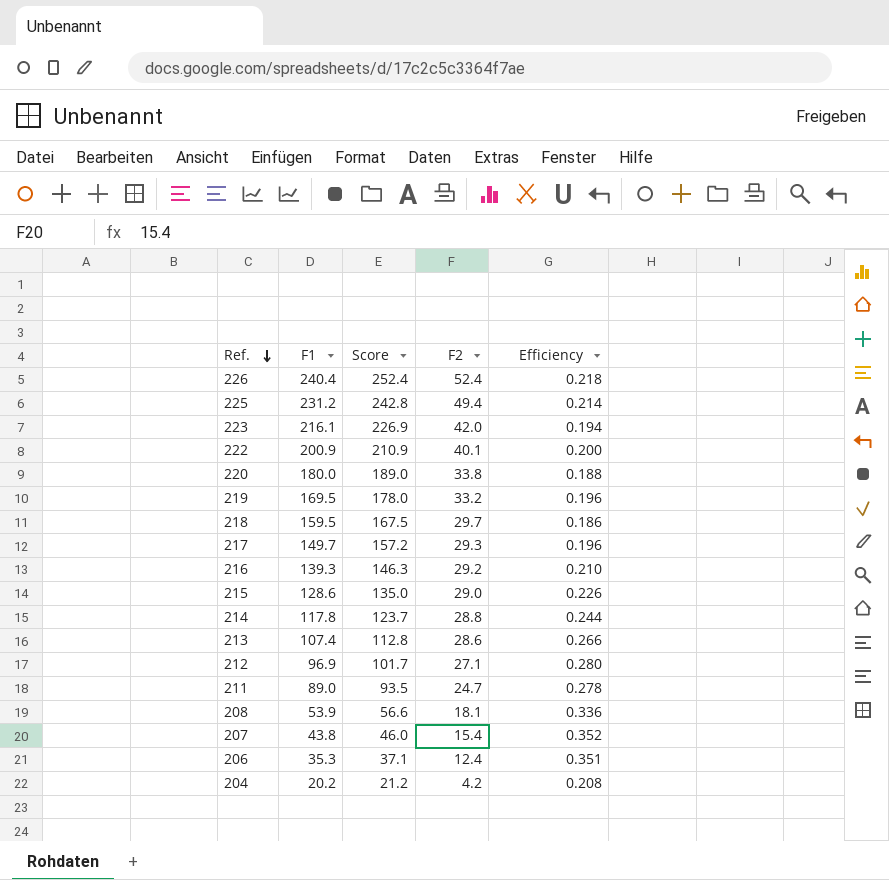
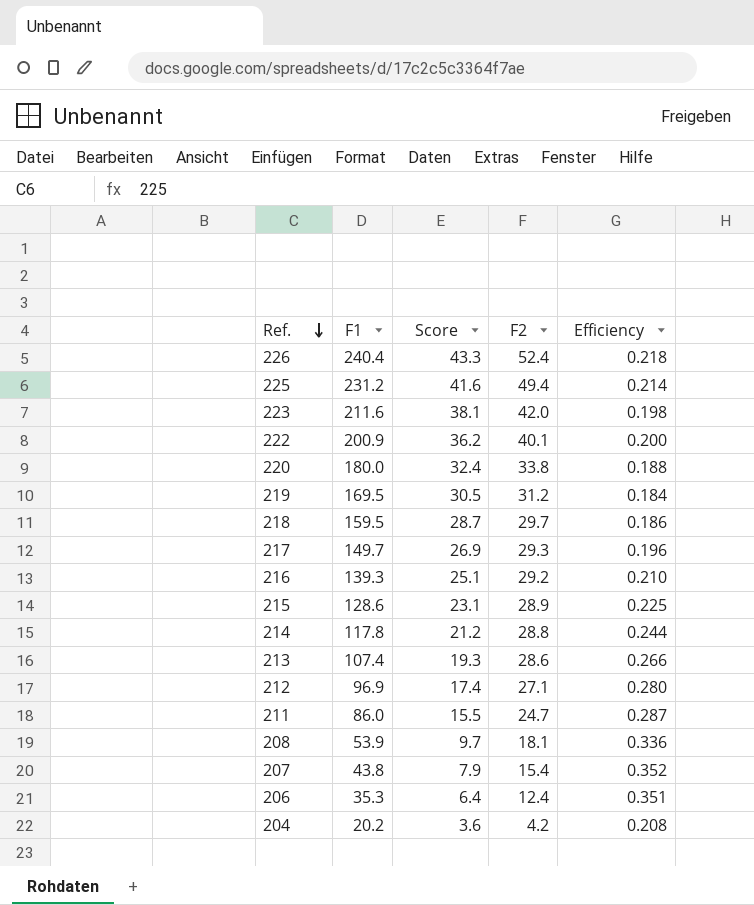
column Score | formula: [F1] * 1.05 -> [F1] * 0.18
223 | F1: 216.1 -> 211.6
223 | Efficiency: 0.194 -> 0.198
219 | F2: 33.2 -> 31.2
219 | Efficiency: 0.196 -> 0.184
215 | F2: 29.0 -> 28.9
215 | Efficiency: 0.226 -> 0.225
211 | F1: 89.0 -> 86.0
211 | Efficiency: 0.278 -> 0.287

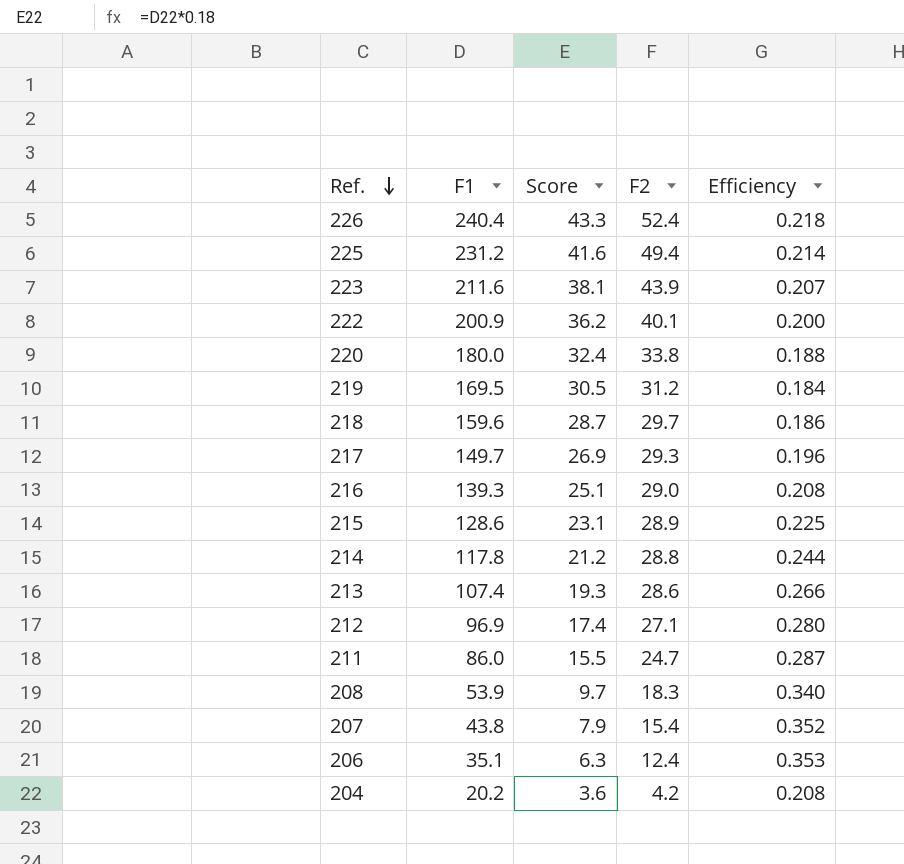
223 | F2: 42.0 -> 43.9
223 | Efficiency: 0.198 -> 0.207
218 | F1: 159.5 -> 159.6
216 | F2: 29.2 -> 29.0
216 | Efficiency: 0.210 -> 0.208
208 | F2: 18.1 -> 18.3
208 | Efficiency: 0.336 -> 0.340
206 | F1: 35.3 -> 35.1
206 | Score: 6.4 -> 6.3
206 | Efficiency: 0.351 -> 0.353

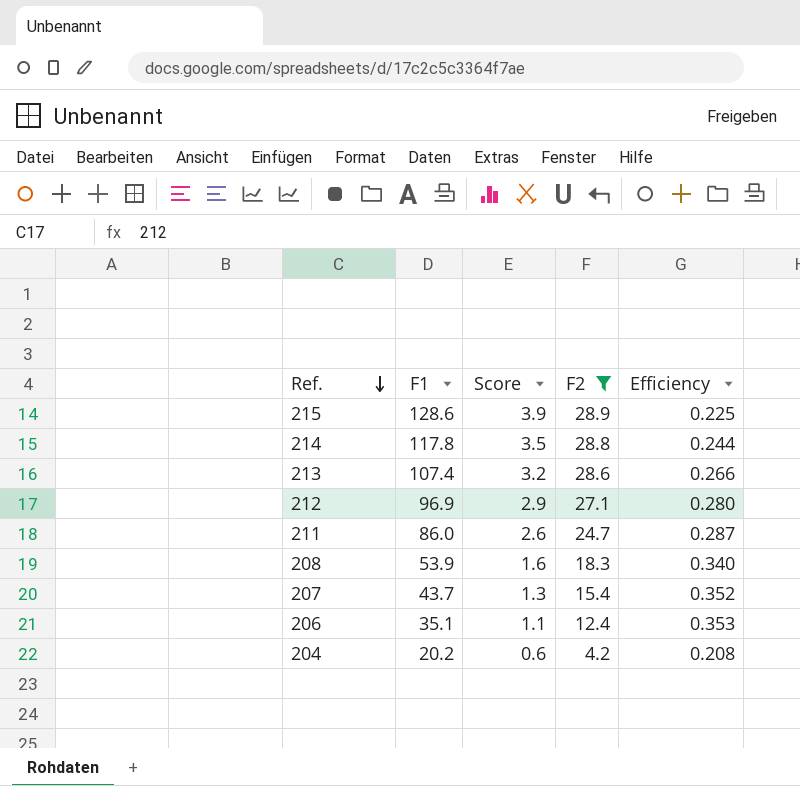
filter: none -> F2 <= 28.9
column Score | formula: [F1] * 0.18 -> [F1] * 0.03
207 | F1: 43.8 -> 43.7

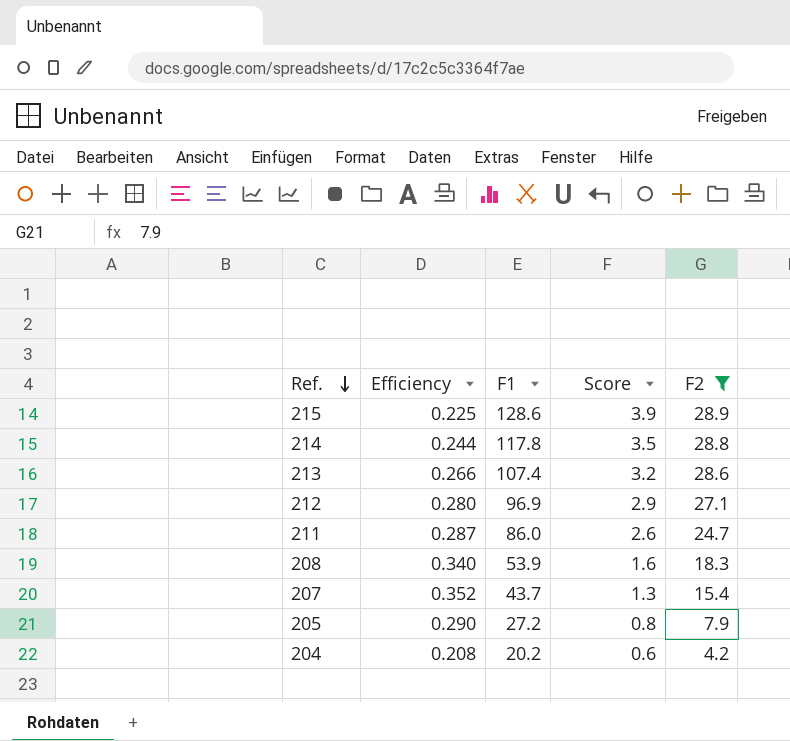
column Efficiency | position: 5 -> 2
row 206: 35.1 | 1.1 | 12.4 | 0.353 -> none
row 205: none -> 0.290 | 27.2 | 0.8 | 7.9

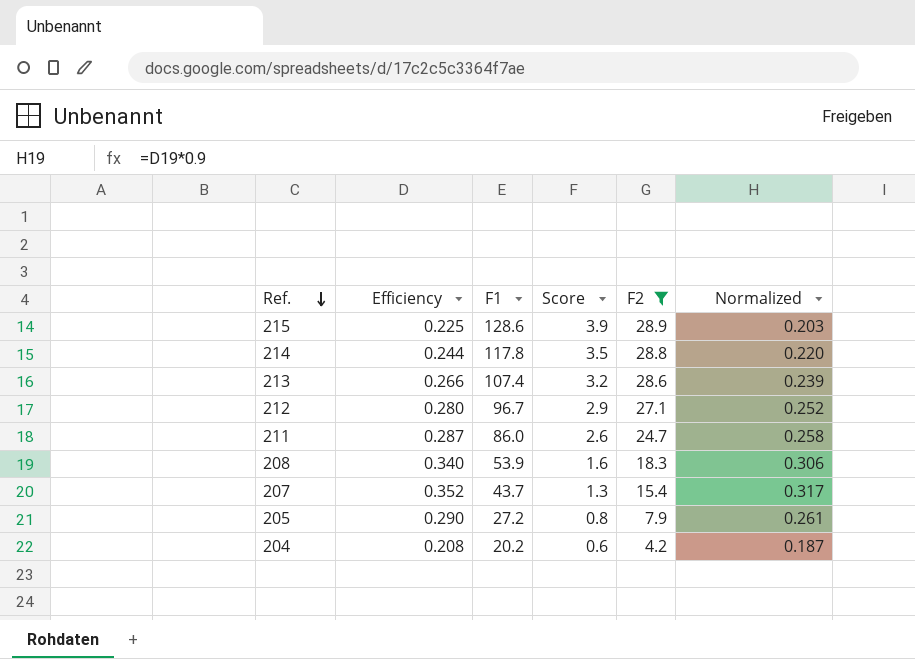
column Normalized | formula: none -> [Efficiency] * 0.9
212 | F1: 96.9 -> 96.7

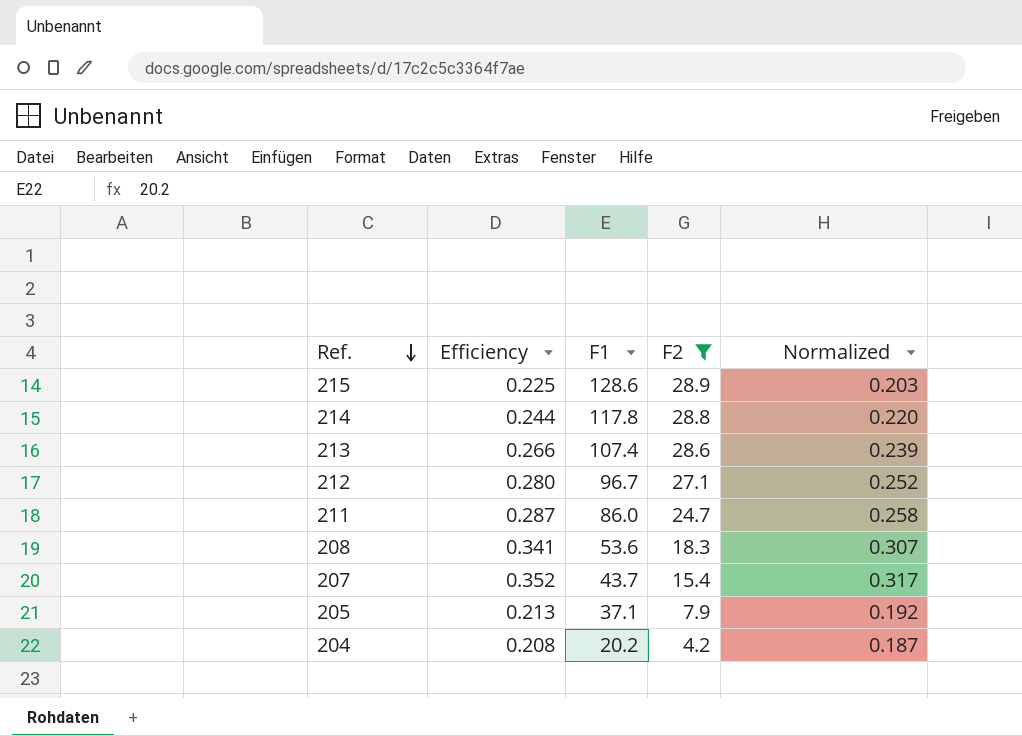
column Score | formula: [F1] * 0.03 -> none
208 | Efficiency: 0.340 -> 0.341
208 | F1: 53.9 -> 53.6
208 | Normalized: 0.306 -> 0.307
205 | Efficiency: 0.290 -> 0.213
205 | F1: 27.2 -> 37.1
205 | Normalized: 0.261 -> 0.192

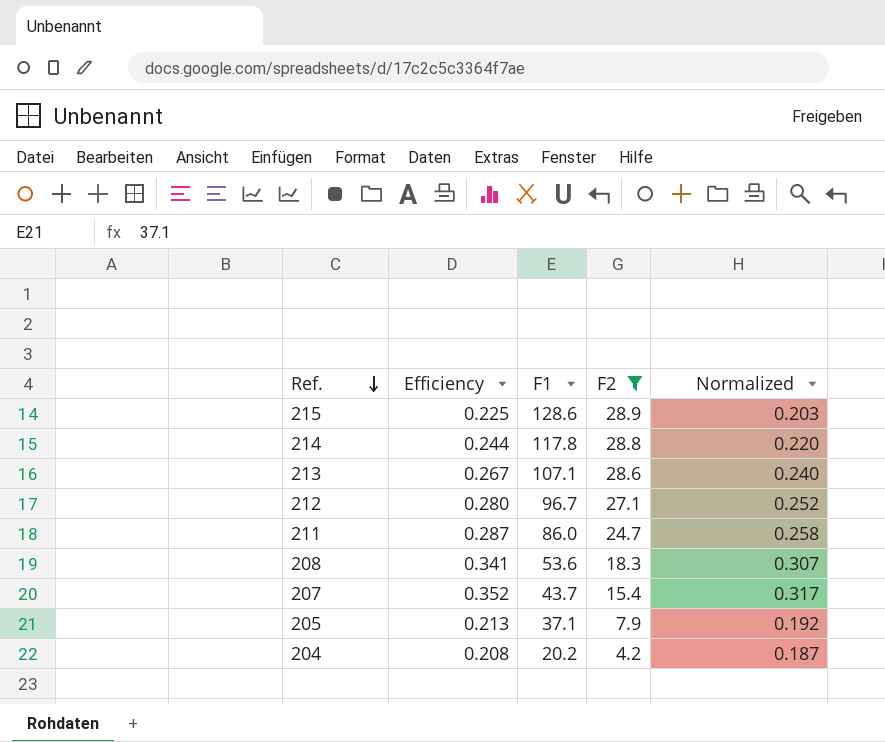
213 | Efficiency: 0.266 -> 0.267
213 | F1: 107.4 -> 107.1
213 | Normalized: 0.239 -> 0.240

